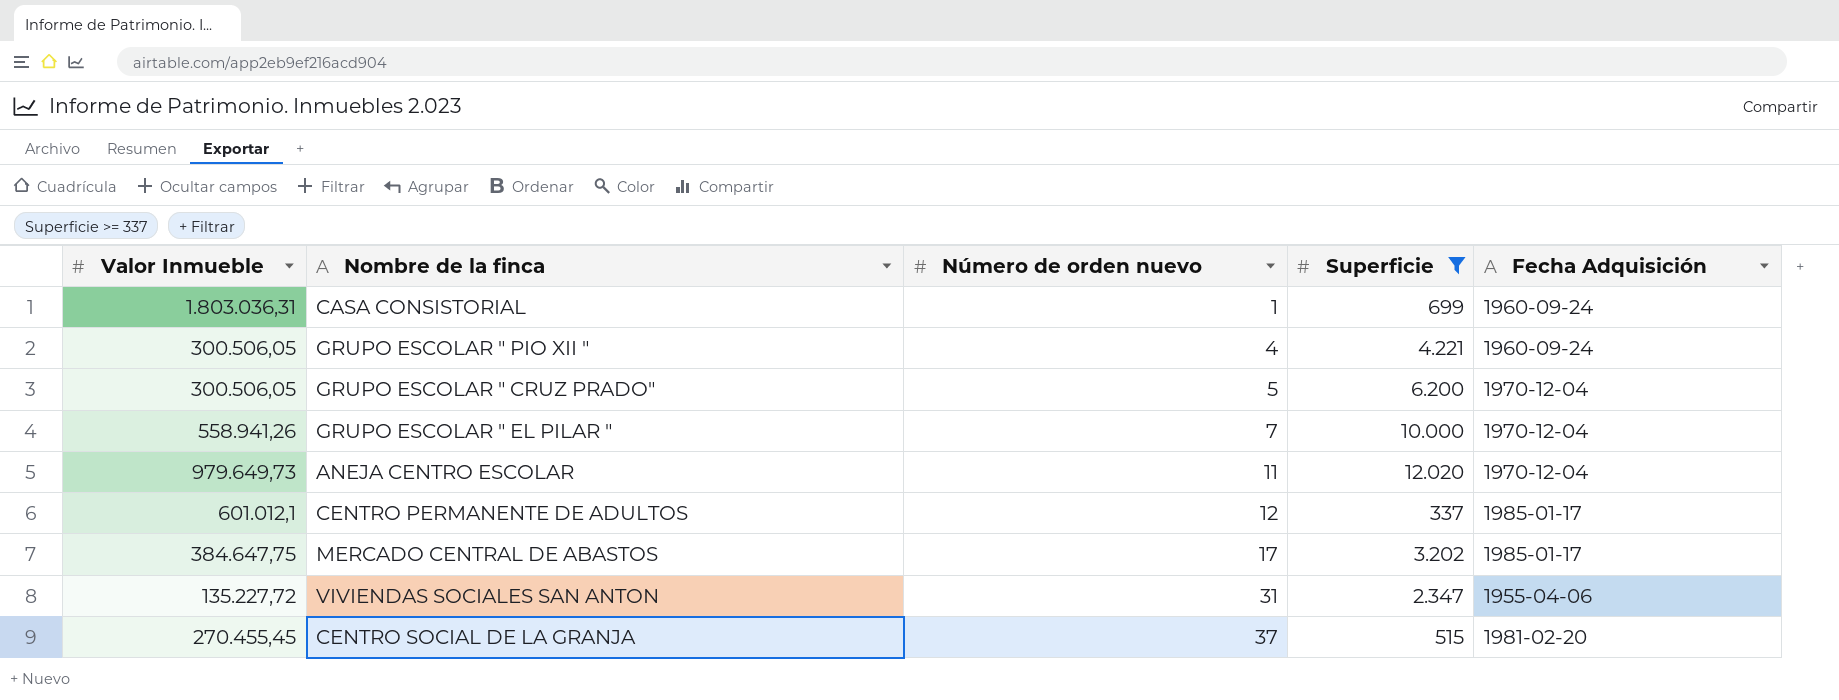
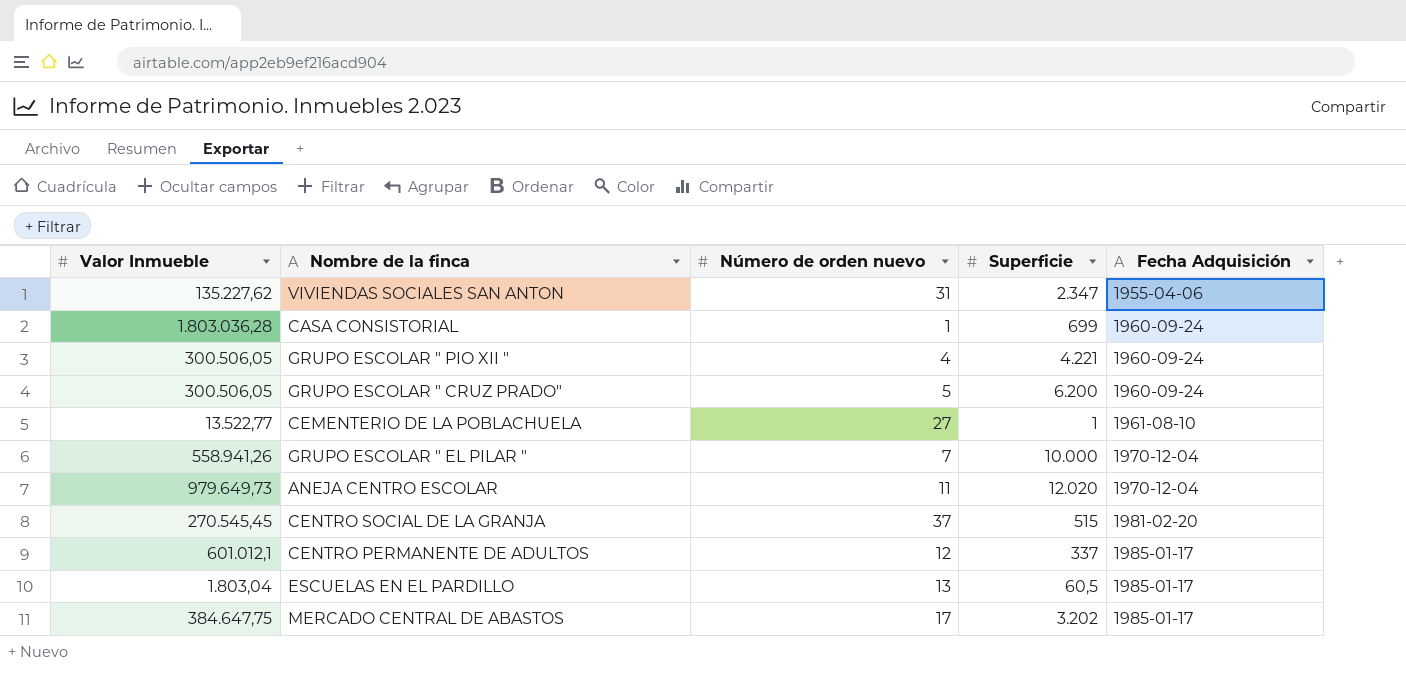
filter: Superficie >= 337 -> none
row order: Número de orden nuevo ascending -> Fecha Adquisición ascending
VIVIENDAS SOCIALES SAN ANTON | Valor Inmueble: 135.227,72 -> 135.227,62
CASA CONSISTORIAL | Valor Inmueble: 1.803.036,31 -> 1.803.036,28
GRUPO ESCOLAR " CRUZ PRADO" | Fecha Adquisición: 1970-12-04 -> 1960-09-24
CENTRO SOCIAL DE LA GRANJA | Valor Inmueble: 270.455,45 -> 270.545,45

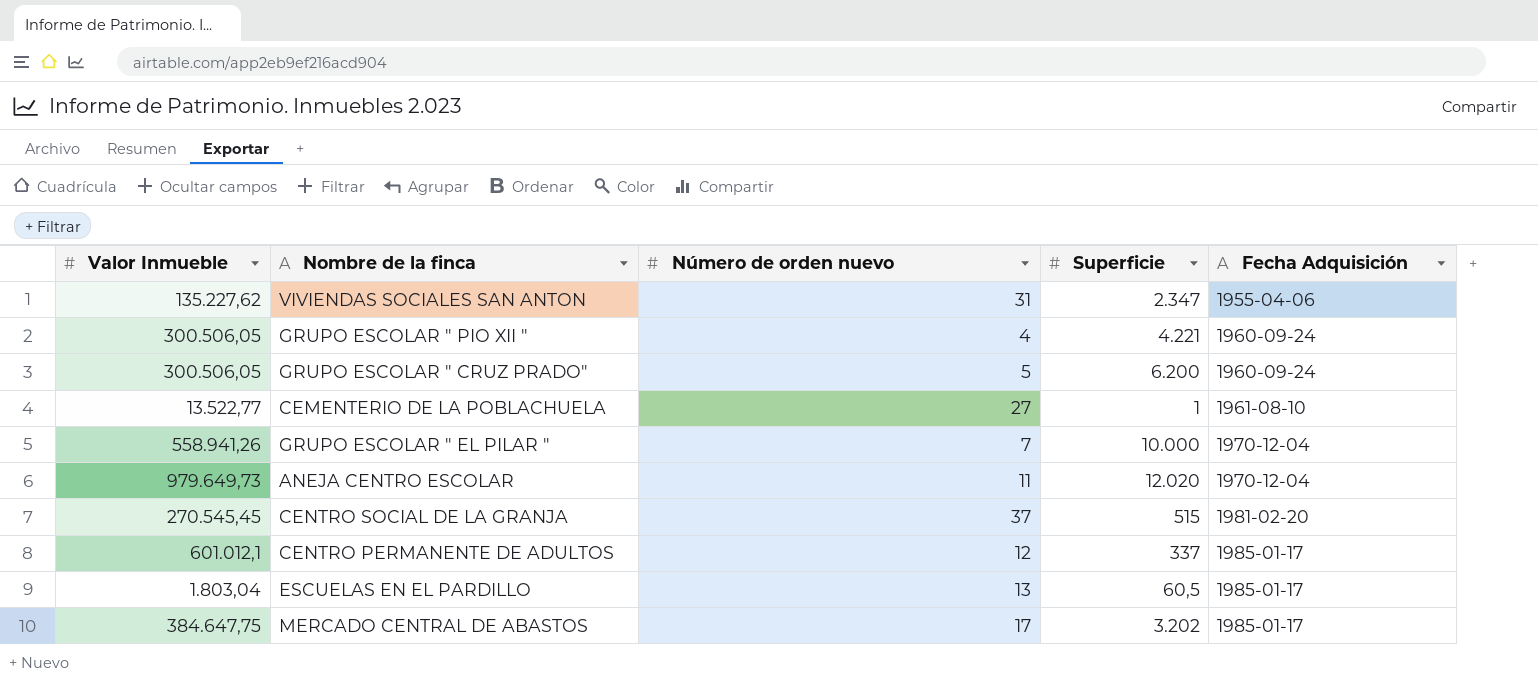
row CASA CONSISTORIAL: 1.803.036,28 | 1 | 699 | 1960-09-24 -> none

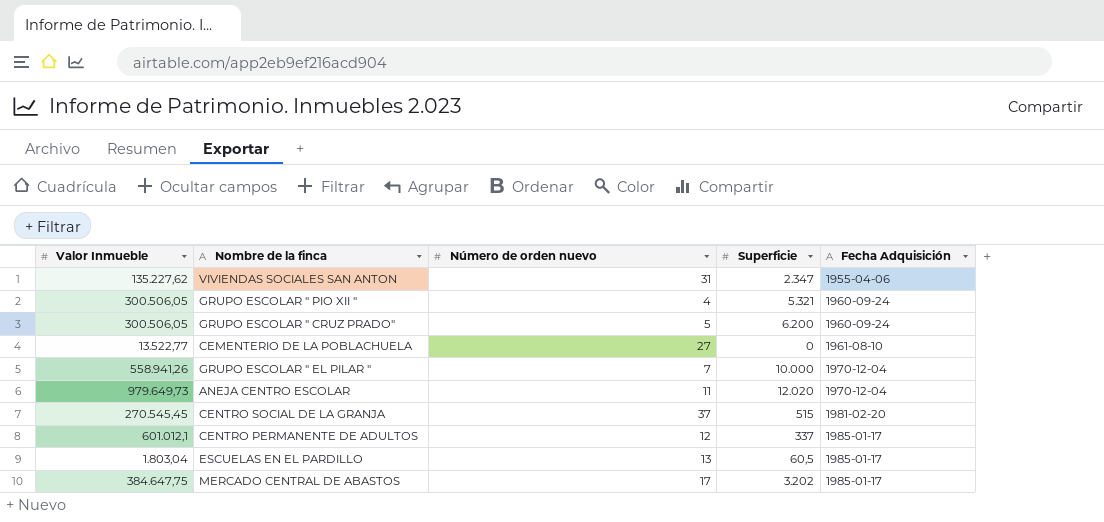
GRUPO ESCOLAR " PIO XII " | Superficie: 4.221 -> 5.321
CEMENTERIO DE LA POBLACHUELA | Superficie: 1 -> 0

